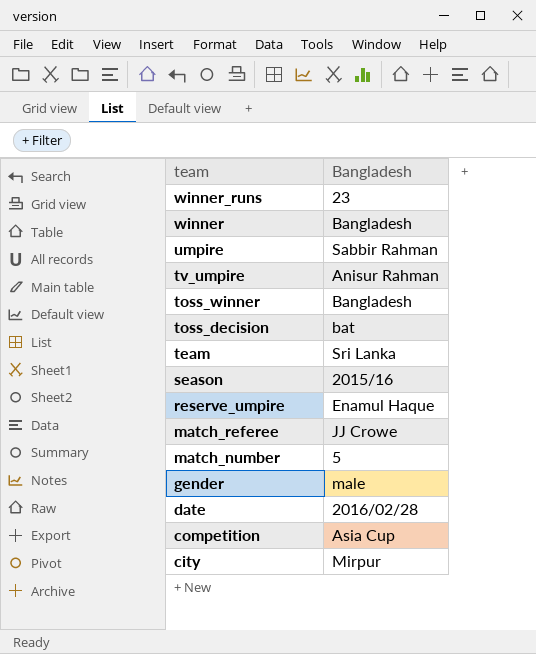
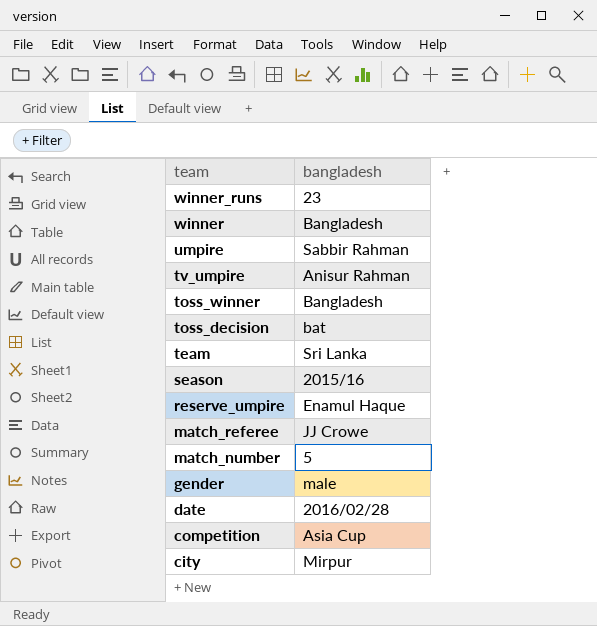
column name: Bangladesh -> bangladesh

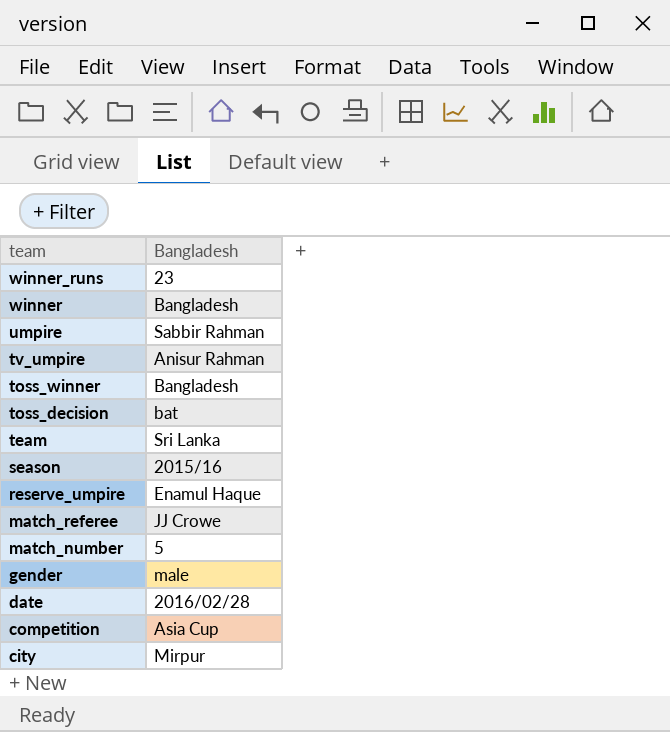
column name: bangladesh -> Bangladesh

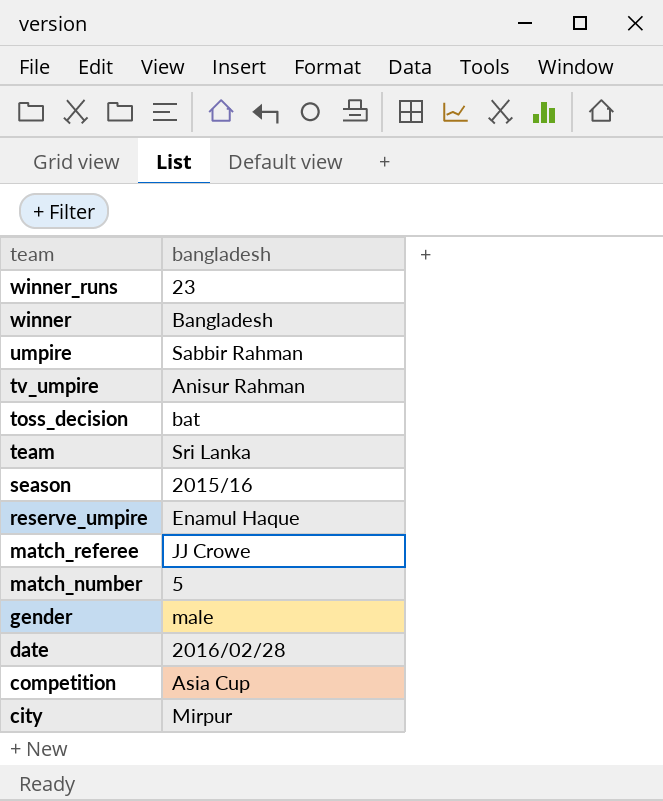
column name: Bangladesh -> bangladesh
row toss_winner: Bangladesh -> none

